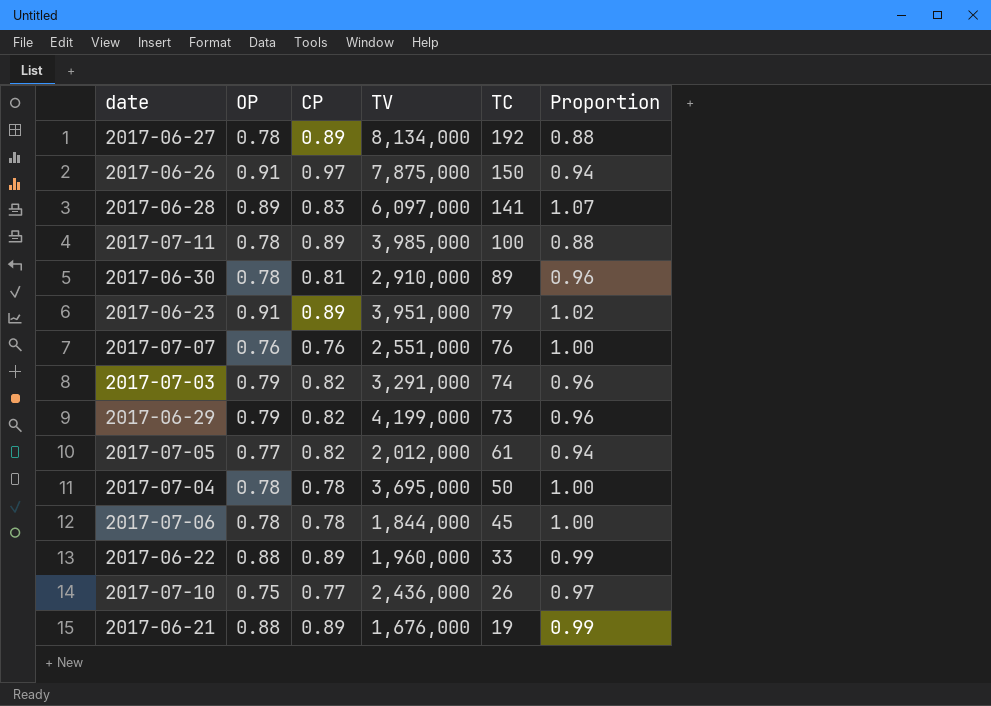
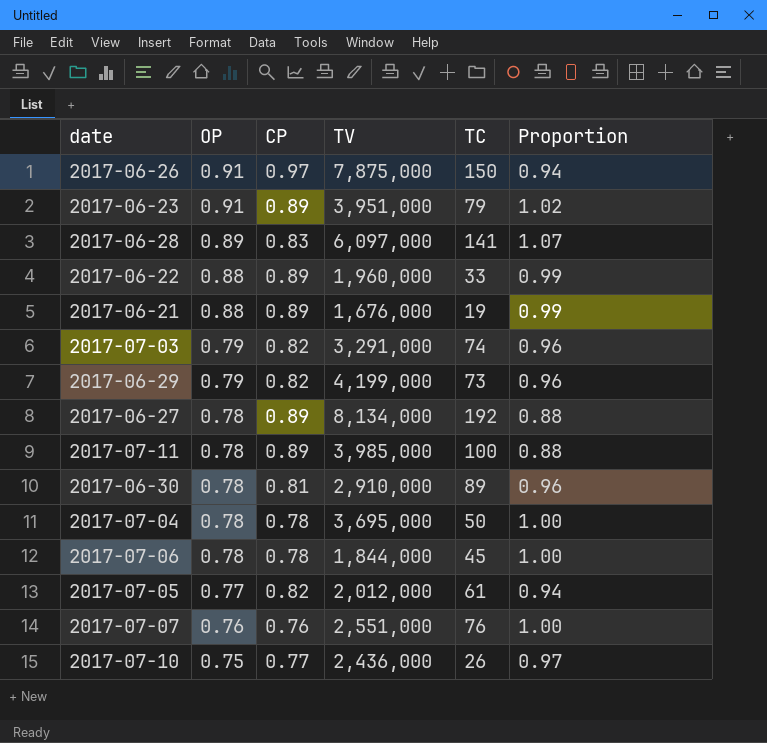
row order: TC descending -> OP descending

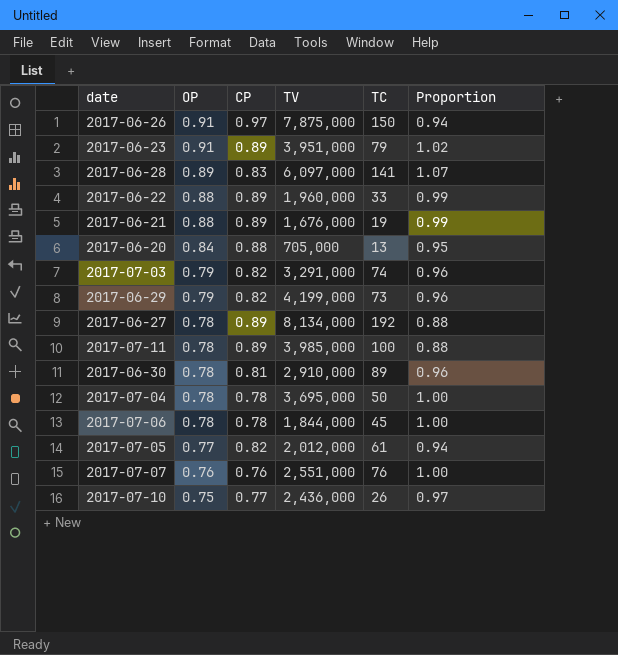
row 2017-06-20: none -> 0.84 | 0.88 | 705,000 | 13 | 0.95

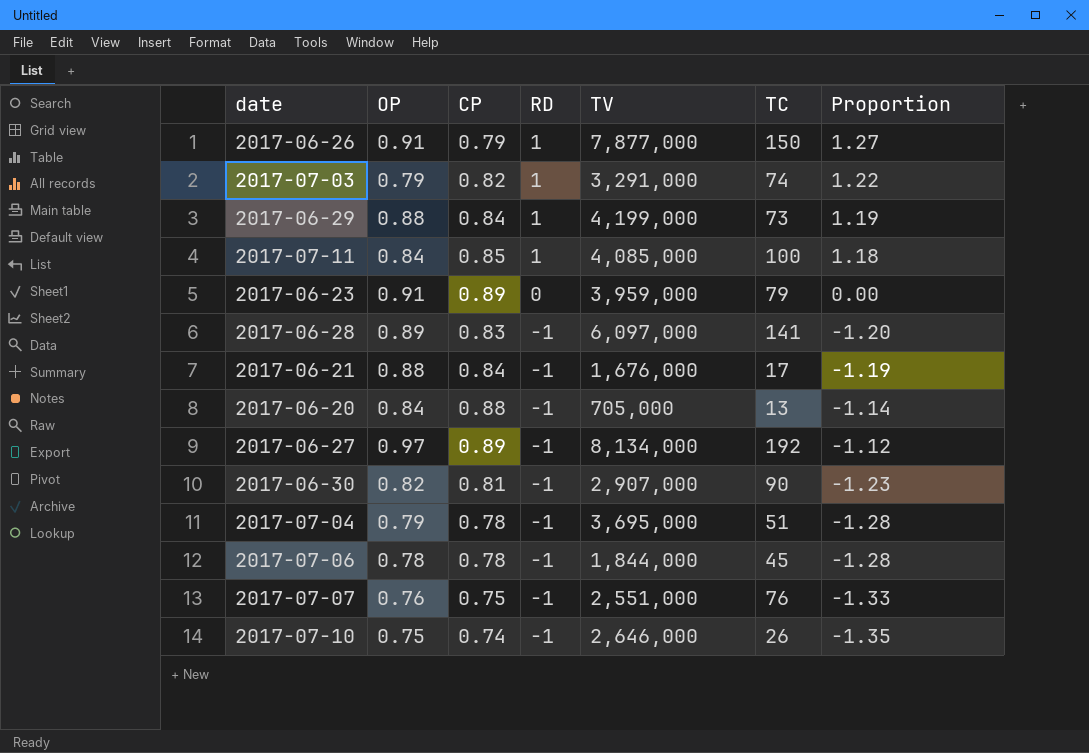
row order: OP descending -> RD descending
column RD | position: none -> 4
column Proportion | formula: [OP] / [CP] -> [RD] / [CP]
row 2017-06-22: 0.88 | 0.89 | 1,960,000 | 33 | 0.99 -> none
row 2017-07-05: 0.77 | 0.82 | 2,012,000 | 61 | 0.94 -> none
2017-06-26 | CP: 0.97 -> 0.79
2017-06-26 | TV: 7,875,000 -> 7,877,000
2017-06-29 | OP: 0.79 -> 0.88
2017-06-29 | CP: 0.82 -> 0.84
2017-07-11 | OP: 0.78 -> 0.84
2017-07-11 | CP: 0.89 -> 0.85
2017-07-11 | TV: 3,985,000 -> 4,085,000
2017-06-23 | TV: 3,951,000 -> 3,959,000
2017-06-21 | CP: 0.89 -> 0.84
2017-06-21 | TC: 19 -> 17
2017-06-27 | OP: 0.78 -> 0.97
2017-06-30 | OP: 0.78 -> 0.82
2017-06-30 | TV: 2,910,000 -> 2,907,000
2017-06-30 | TC: 89 -> 90
2017-07-04 | OP: 0.78 -> 0.79
2017-07-04 | TC: 50 -> 51
2017-07-07 | CP: 0.76 -> 0.75
2017-07-10 | CP: 0.77 -> 0.74
2017-07-10 | TV: 2,436,000 -> 2,646,000

